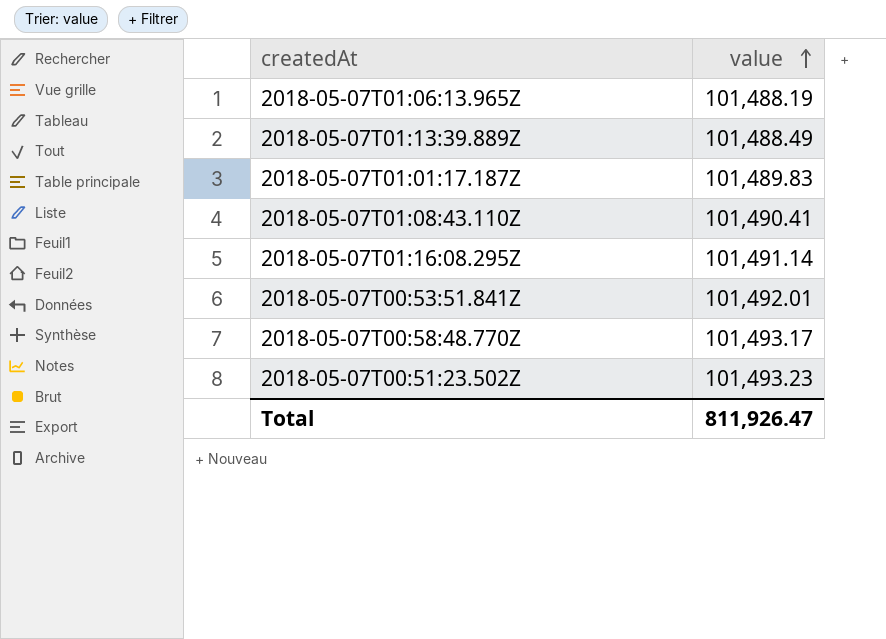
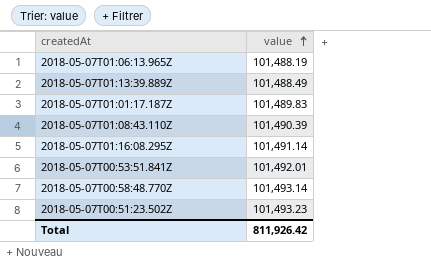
2018-05-07T01:08:43.110Z | value: 101,490.41 -> 101,490.39
2018-05-07T00:58:48.770Z | value: 101,493.17 -> 101,493.14
Total | value: 811,926.47 -> 811,926.42

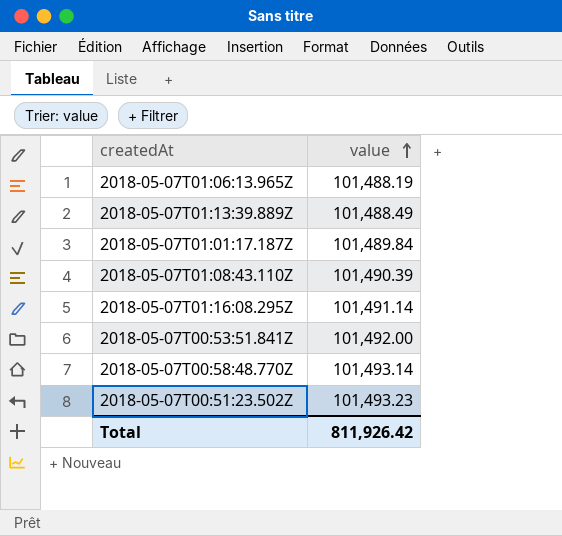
2018-05-07T01:01:17.187Z | value: 101,489.83 -> 101,489.84
2018-05-07T00:53:51.841Z | value: 101,492.01 -> 101,492.00

